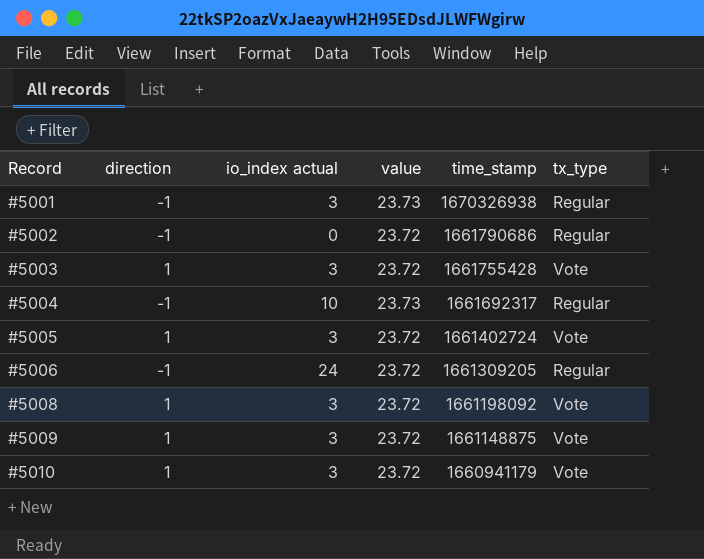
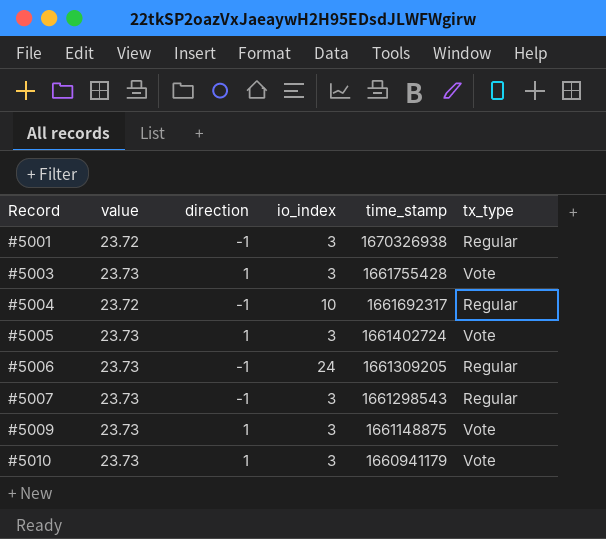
column value | position: 4 -> 2
column name: io_index actual -> io_index
row #5002: -1 | 0 | 23.72 | 1661790686 | Regular -> none
row #5008: 1 | 3 | 23.72 | 1661198092 | Vote -> none
#5001 | value: 23.73 -> 23.72
#5003 | value: 23.72 -> 23.73
#5004 | value: 23.73 -> 23.72
#5005 | value: 23.72 -> 23.73
#5006 | value: 23.72 -> 23.73
row #5007: none -> 23.73 | -1 | 3 | 1661298543 | Regular
#5009 | value: 23.72 -> 23.73
#5010 | value: 23.72 -> 23.73

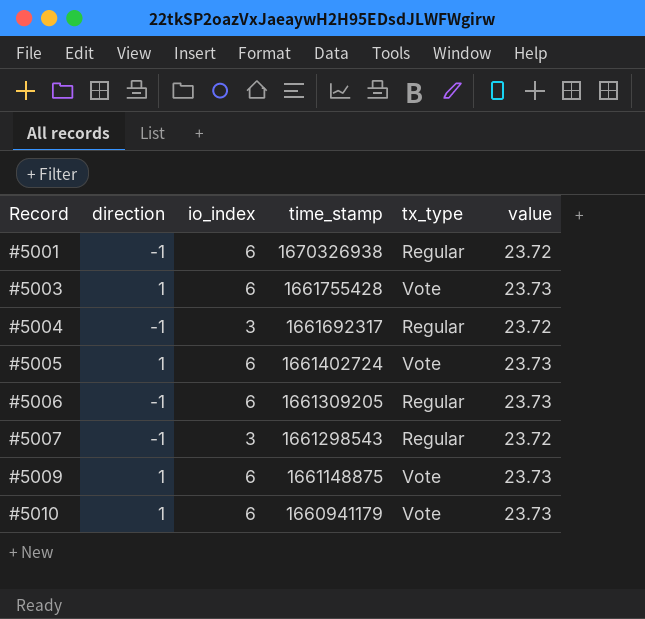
column value | position: 2 -> 6
#5001 | io_index: 3 -> 6
#5003 | io_index: 3 -> 6
#5004 | io_index: 10 -> 3
#5005 | io_index: 3 -> 6
#5006 | io_index: 24 -> 6
#5007 | value: 23.73 -> 23.72
#5009 | io_index: 3 -> 6
#5010 | io_index: 3 -> 6

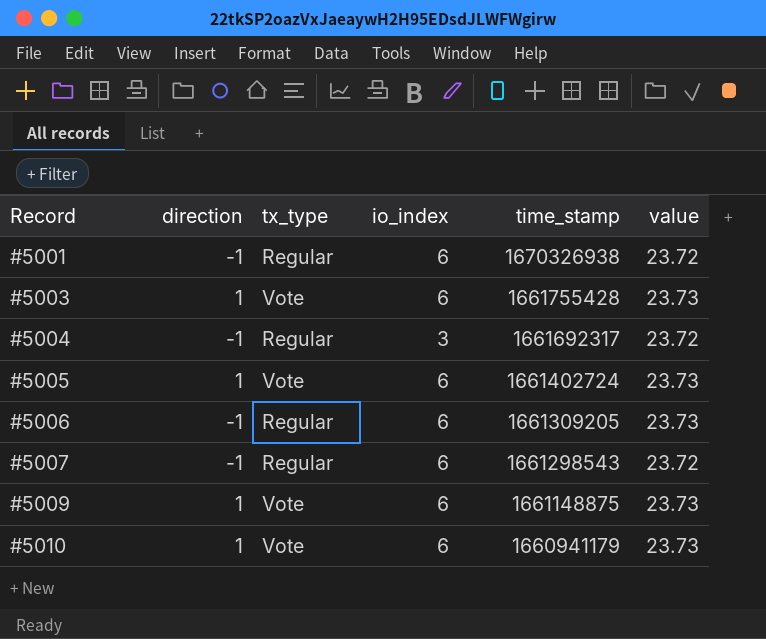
column tx_type | position: 5 -> 3
#5007 | io_index: 3 -> 6

